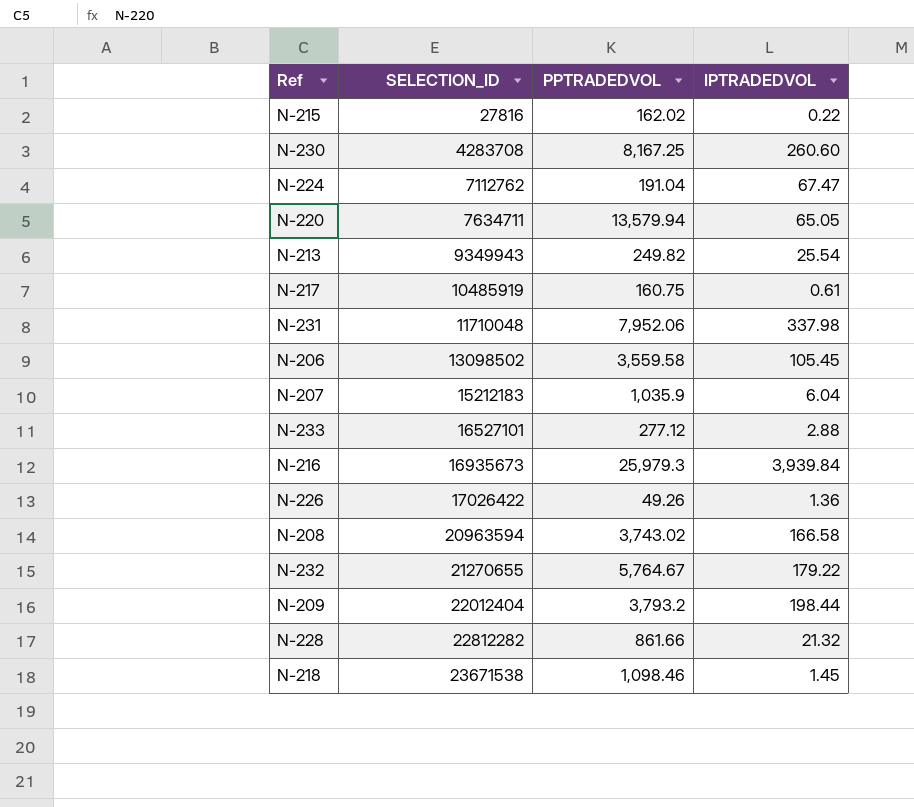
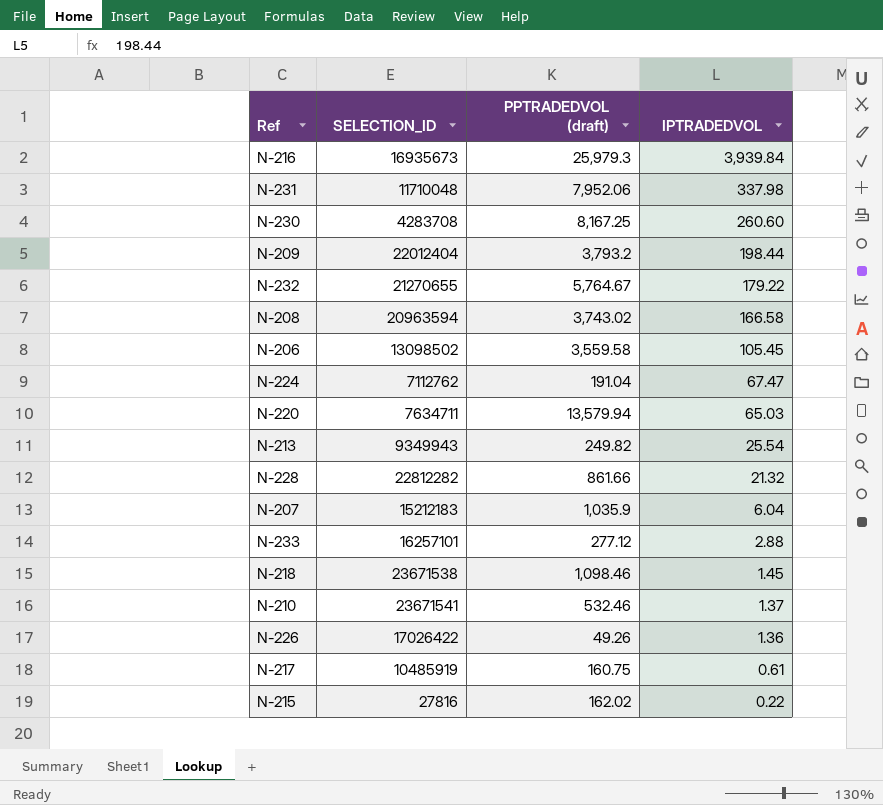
row order: SELECTION_ID ascending -> IPTRADEDVOL descending
column name: PPTRADEDVOL -> PPTRADEDVOL (draft)
N-220 | IPTRADEDVOL: 65.05 -> 65.03
N-233 | SELECTION_ID: 16527101 -> 16257101
row N-210: none -> 23671541 | 532.46 | 1.37

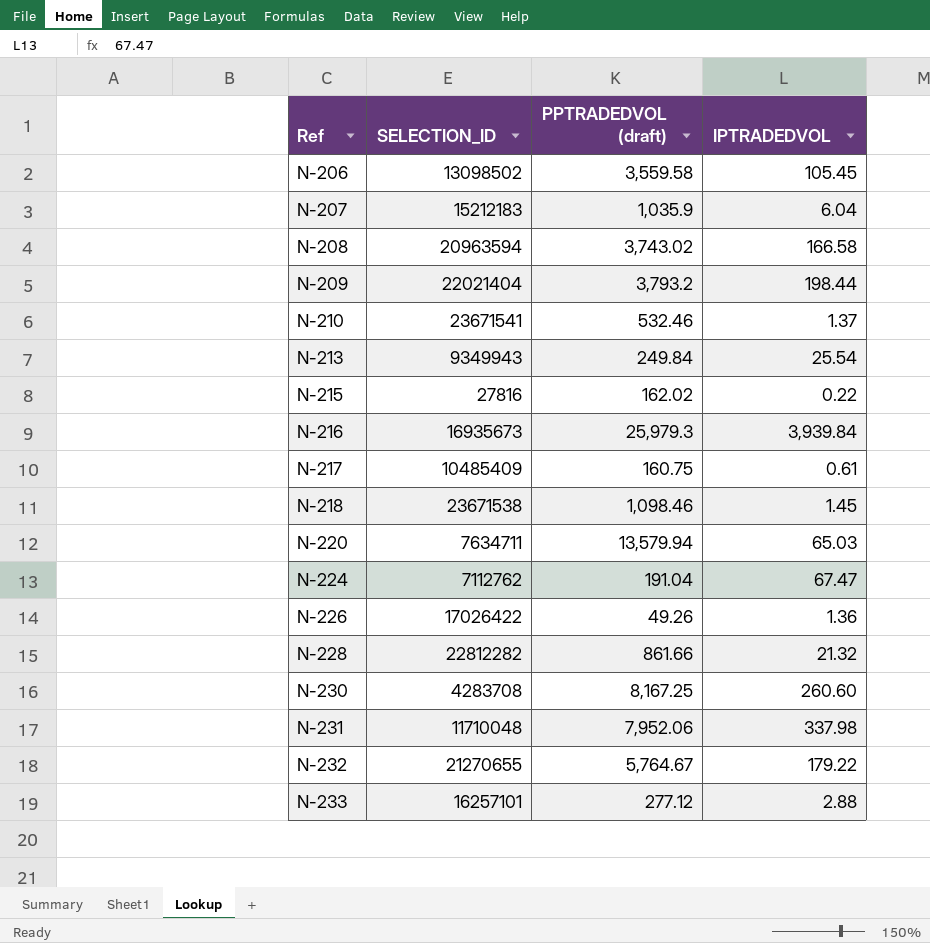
row order: IPTRADEDVOL descending -> Ref ascending
N-209 | SELECTION_ID: 22012404 -> 22021404
N-213 | PPTRADEDVOL (draft): 249.82 -> 249.84
N-217 | SELECTION_ID: 10485919 -> 10485409

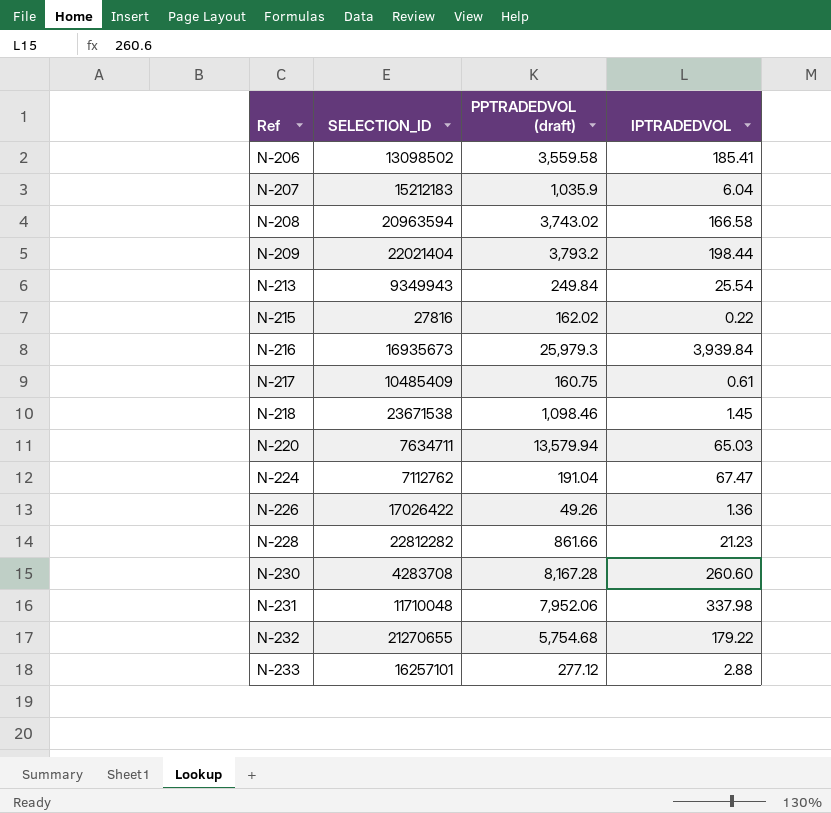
row N-210: 23671541 | 532.46 | 1.37 -> none
N-206 | IPTRADEDVOL: 105.45 -> 185.41
N-228 | IPTRADEDVOL: 21.32 -> 21.23
N-230 | PPTRADEDVOL (draft): 8,167.25 -> 8,167.28
N-232 | PPTRADEDVOL (draft): 5,764.67 -> 5,754.68

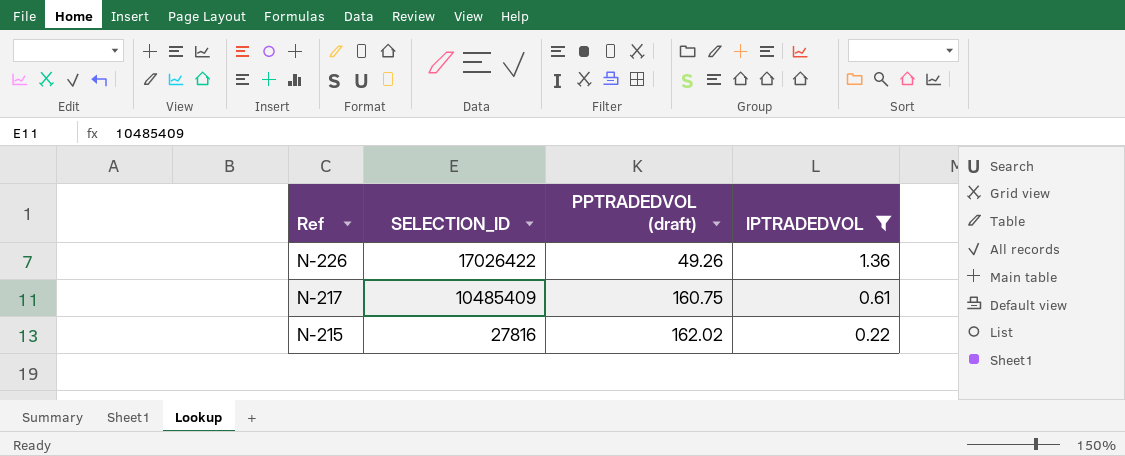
filter: none -> IPTRADEDVOL <= 1.36
row order: Ref ascending -> Ref descending

